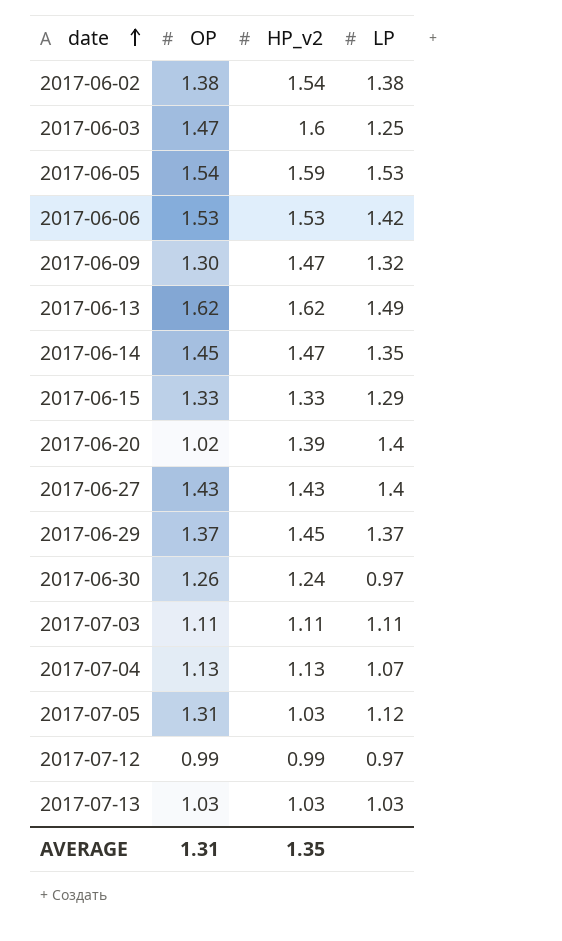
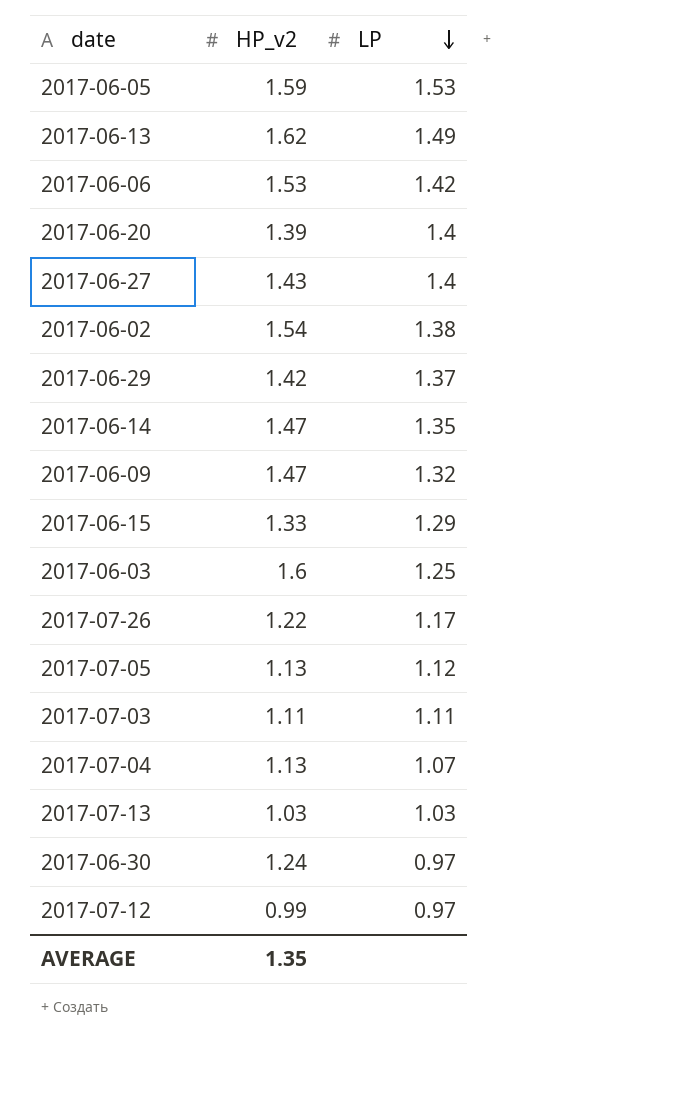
row order: date ascending -> LP descending
column OP | position: 2 -> none
2017-06-29 | HP_v2: 1.45 -> 1.42
row 2017-07-26: none -> 1.22 | 1.17
2017-07-05 | HP_v2: 1.03 -> 1.13

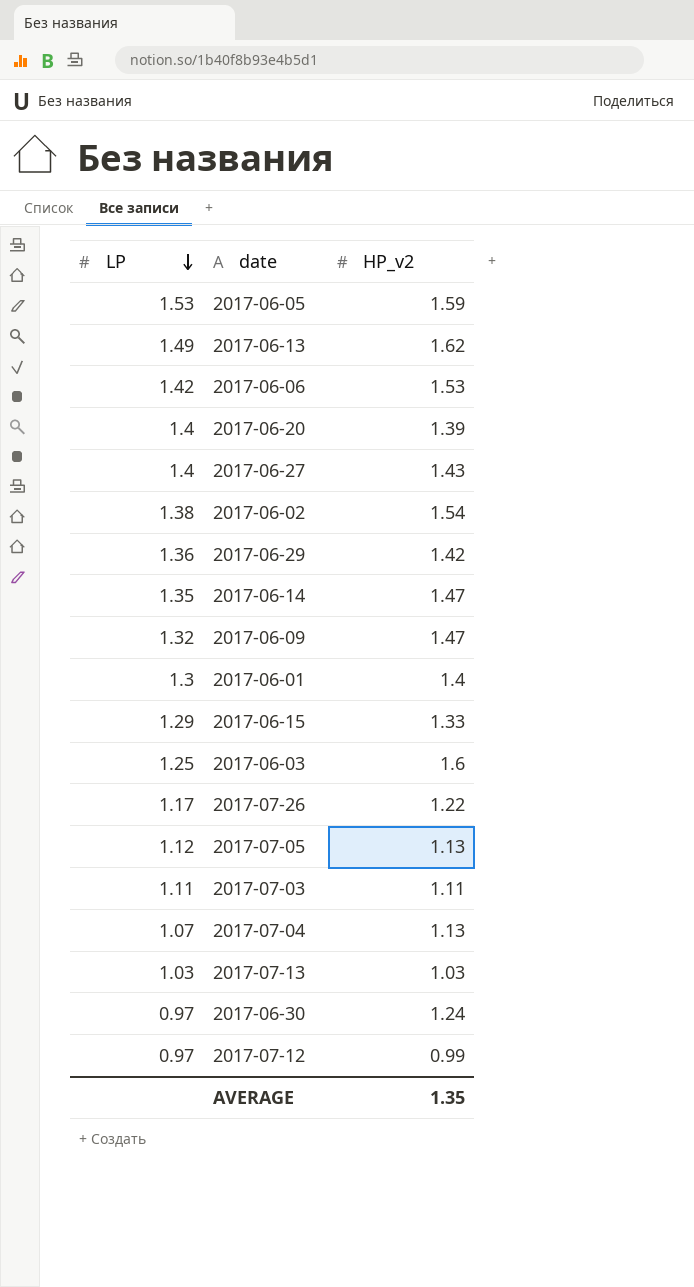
column LP | position: 3 -> 1
2017-06-29 | LP: 1.37 -> 1.36
row 2017-06-01: none -> 1.3 | 1.4

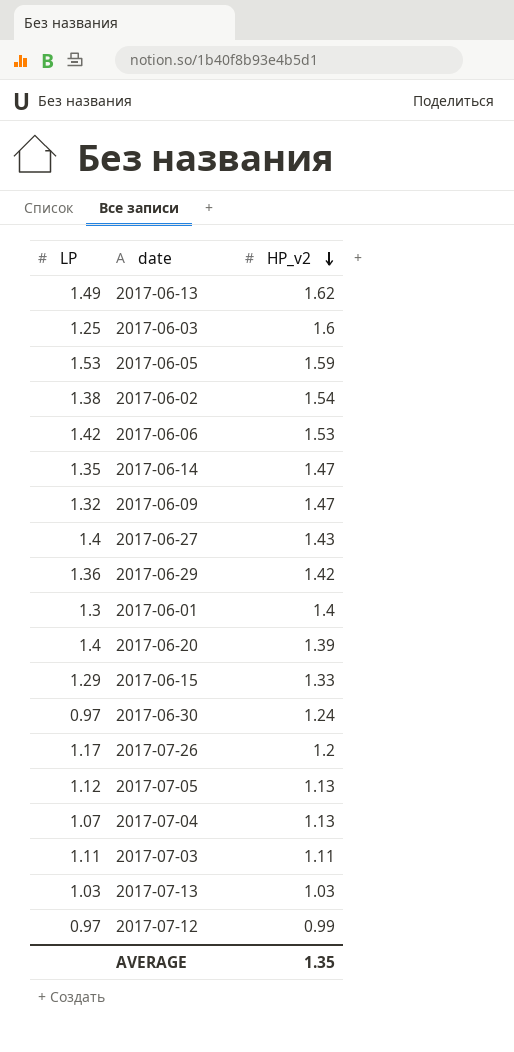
row order: LP descending -> HP_v2 descending
2017-07-26 | HP_v2: 1.22 -> 1.2

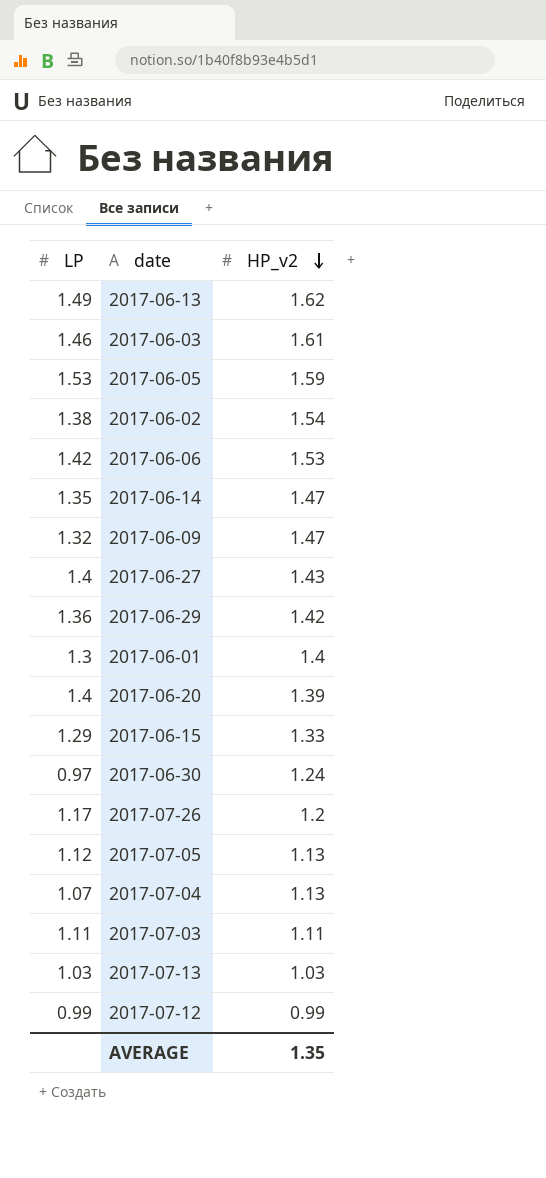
2017-06-03 | LP: 1.25 -> 1.46
2017-06-03 | HP_v2: 1.6 -> 1.61
2017-07-12 | LP: 0.97 -> 0.99

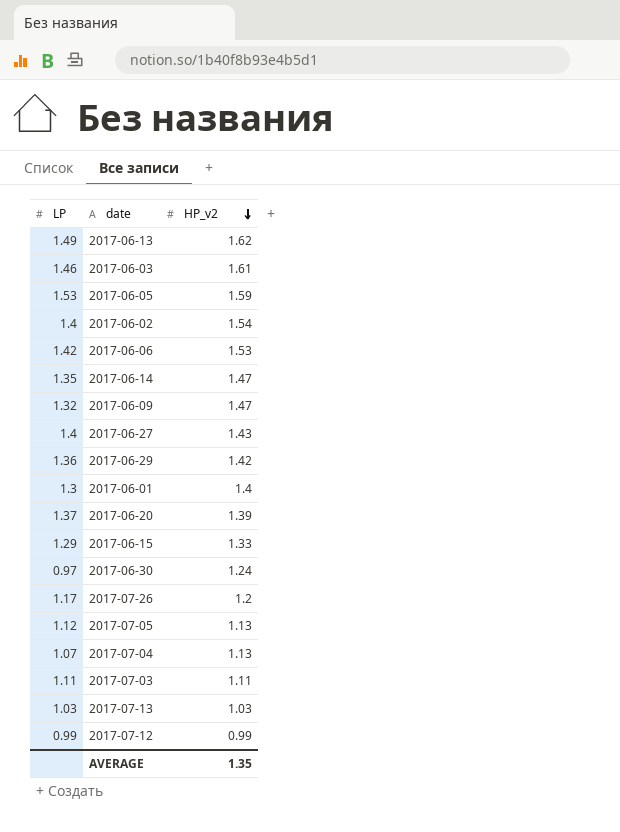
2017-06-02 | LP: 1.38 -> 1.4
2017-06-20 | LP: 1.4 -> 1.37

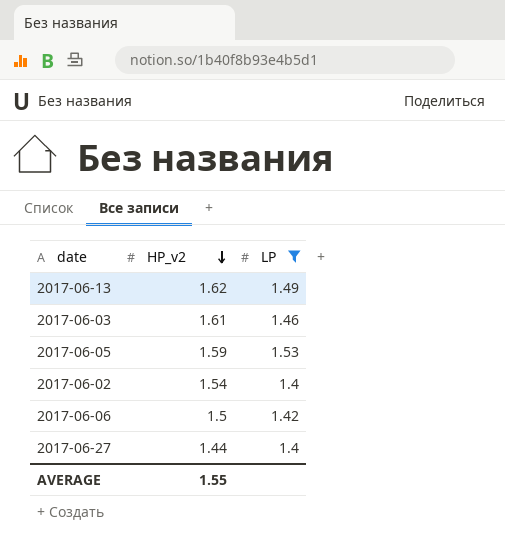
filter: none -> LP >= 1.4
column LP | position: 1 -> 3
2017-06-06 | HP_v2: 1.53 -> 1.5
2017-06-27 | HP_v2: 1.43 -> 1.44
AVERAGE | HP_v2: 1.35 -> 1.55

